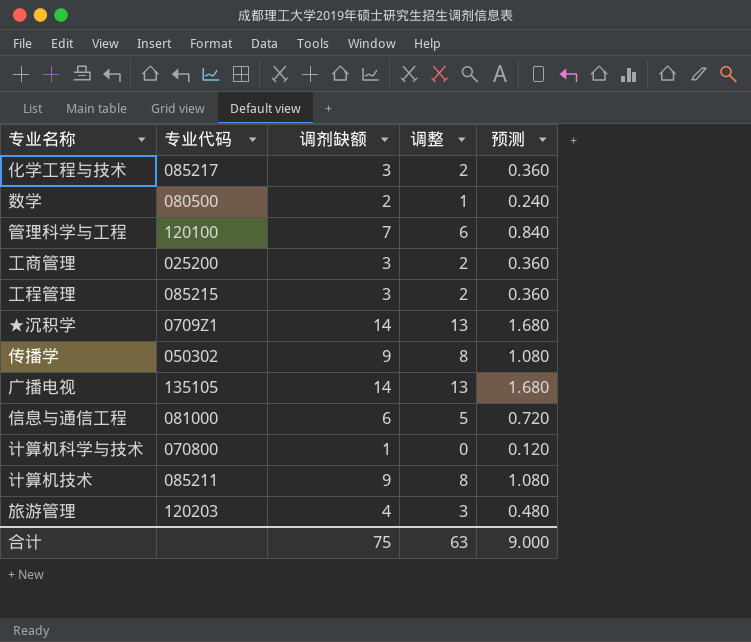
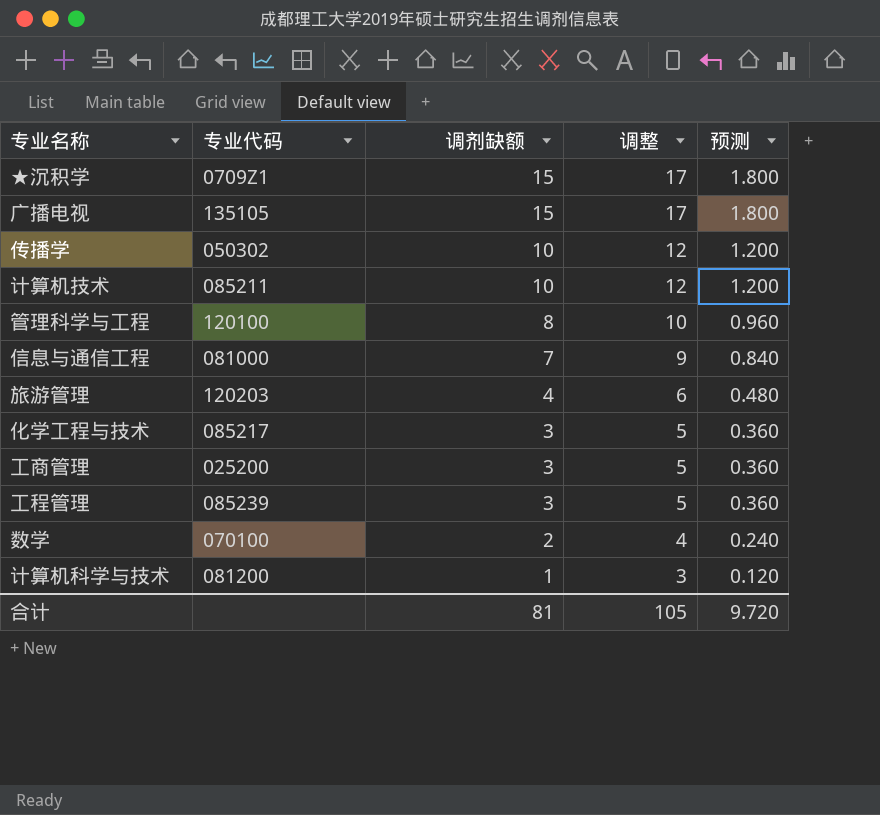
row order: none -> 调剂缺额 descending
column 调整 | formula: [调剂缺额] - 1 -> [调剂缺额] + 2
★沉积学 | 调剂缺额: 14 -> 15
★沉积学 | 预测: 1.680 -> 1.800
广播电视 | 调剂缺额: 14 -> 15
广播电视 | 预测: 1.680 -> 1.800
传播学 | 调剂缺额: 9 -> 10
传播学 | 预测: 1.080 -> 1.200
计算机技术 | 调剂缺额: 9 -> 10
计算机技术 | 预测: 1.080 -> 1.200
管理科学与工程 | 调剂缺额: 7 -> 8
管理科学与工程 | 预测: 0.840 -> 0.960
信息与通信工程 | 调剂缺额: 6 -> 7
信息与通信工程 | 预测: 0.720 -> 0.840
工程管理 | 专业代码: 085215 -> 085239
数学 | 专业代码: 080500 -> 070100
计算机科学与技术 | 专业代码: 070800 -> 081200
合计 | 调剂缺额: 75 -> 81
合计 | 调整: 63 -> 105
合计 | 预测: 9.000 -> 9.720

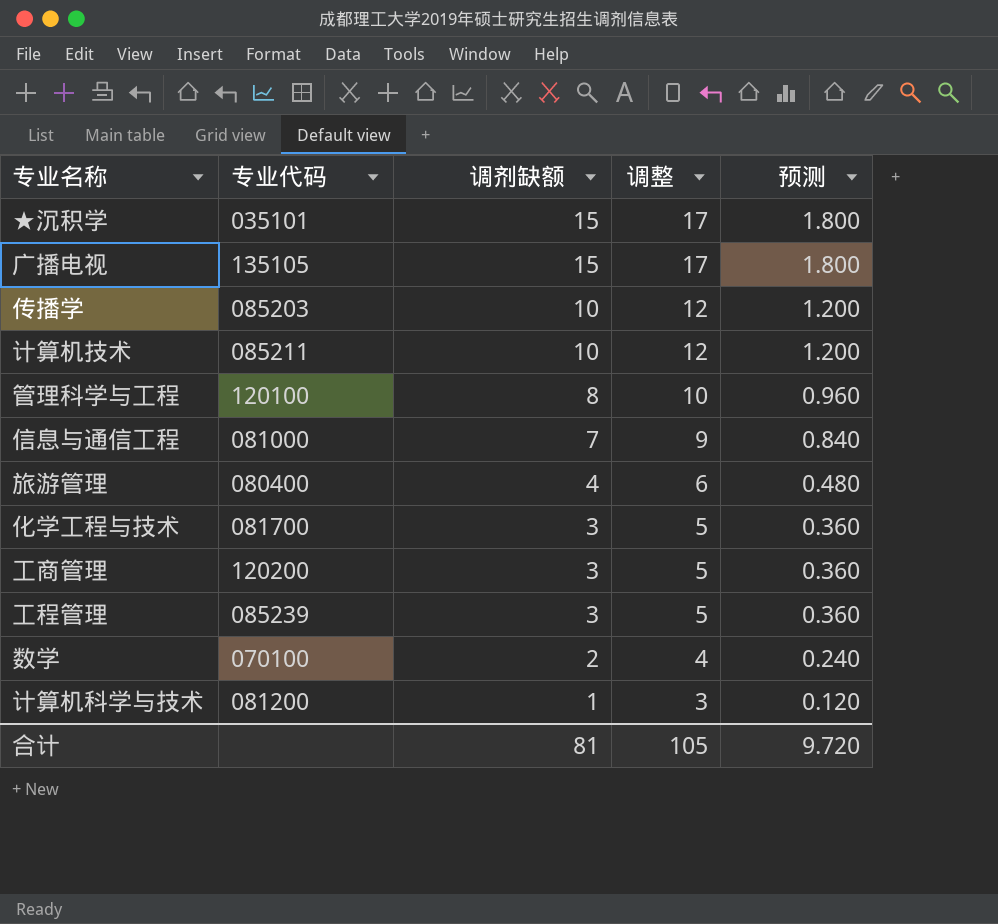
★沉积学 | 专业代码: 0709Z1 -> 035101
传播学 | 专业代码: 050302 -> 085203
旅游管理 | 专业代码: 120203 -> 080400
化学工程与技术 | 专业代码: 085217 -> 081700
工商管理 | 专业代码: 025200 -> 120200

